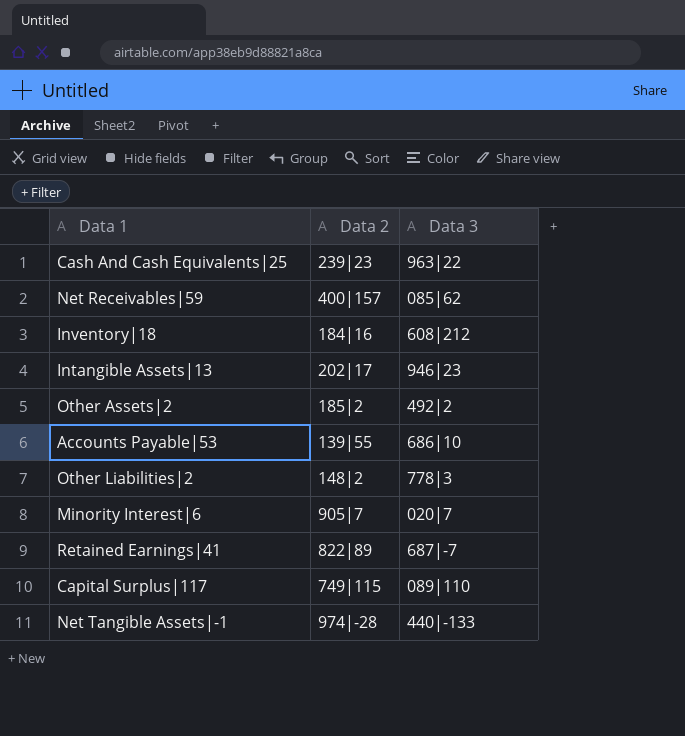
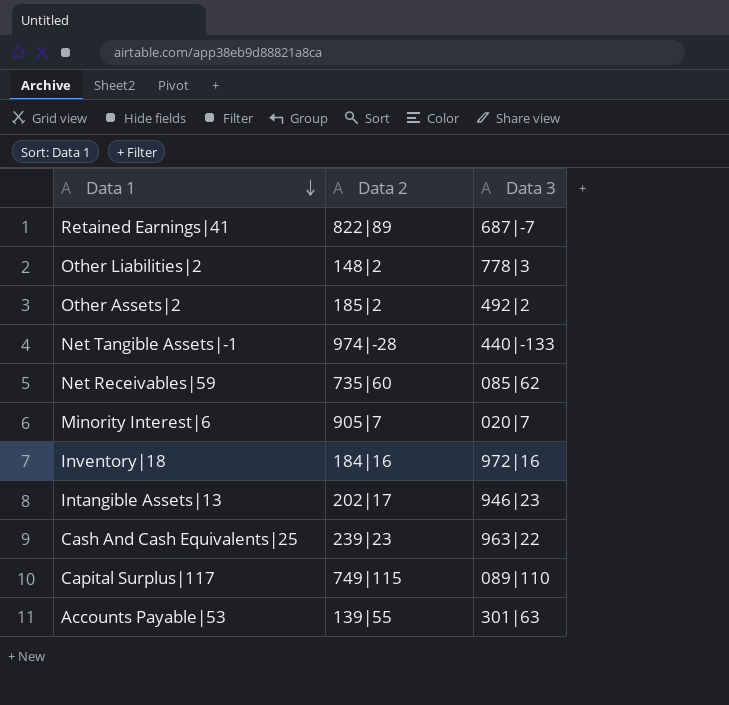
row order: none -> Data 1 descending
Net Receivables|59 | Data 2: 400|157 -> 735|60
Inventory|18 | Data 3: 608|212 -> 972|16
Accounts Payable|53 | Data 3: 686|10 -> 301|63

